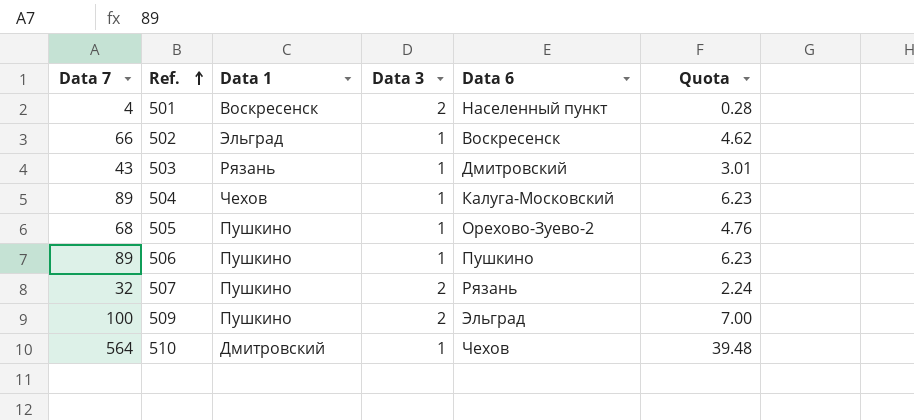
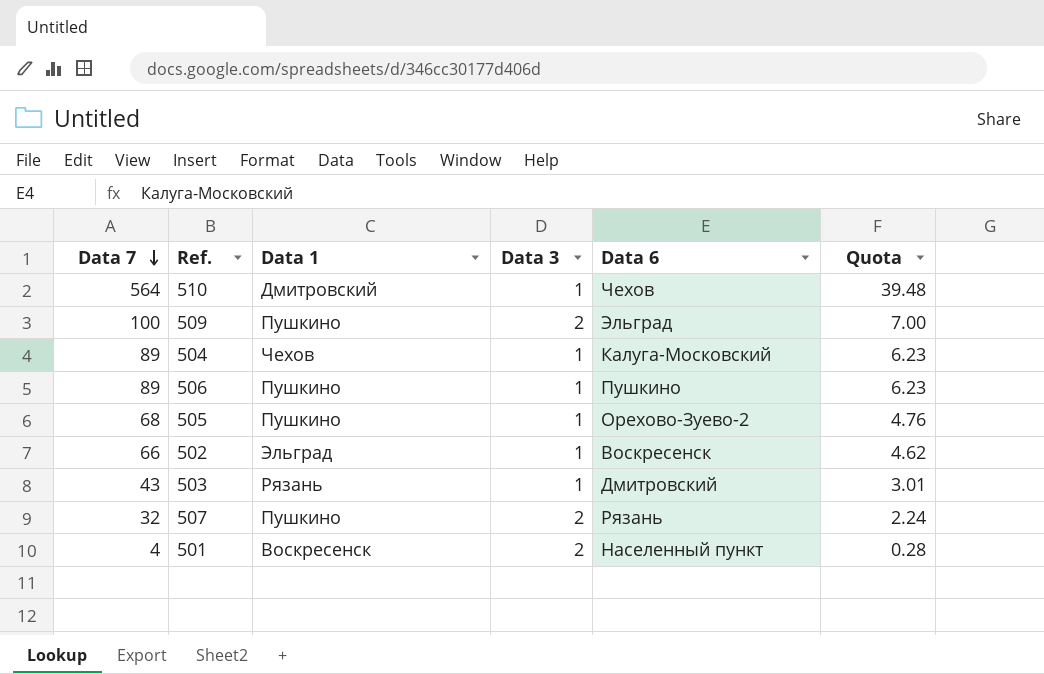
row order: Ref. ascending -> Data 7 descending

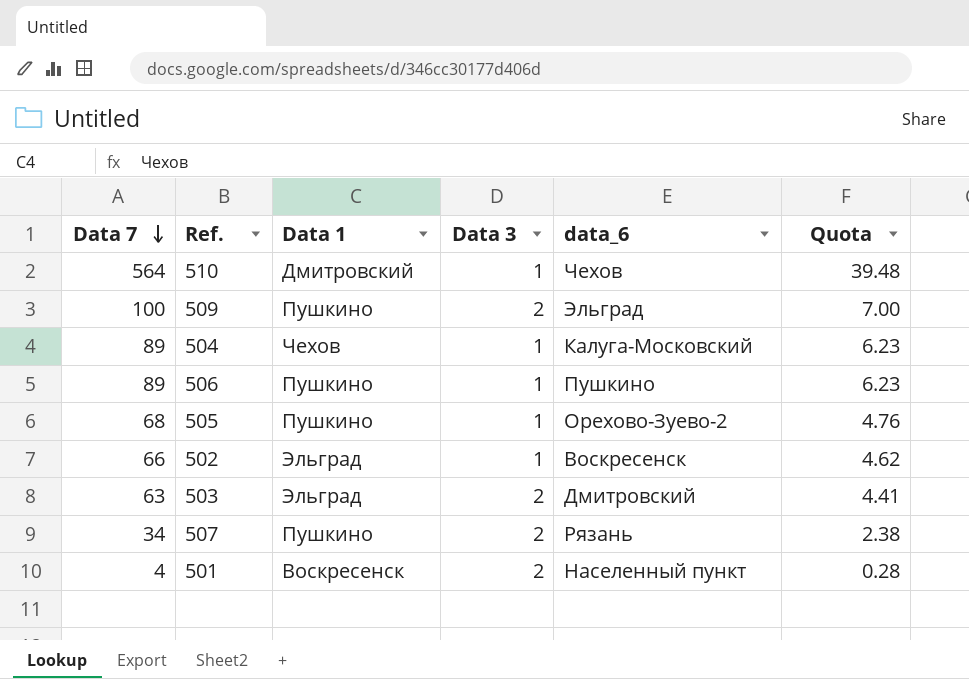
column name: Data 6 -> data_6
503 | Data 7: 43 -> 63
503 | Data 1: Рязань -> Эльград
503 | Data 3: 1 -> 2
503 | Quota: 3.01 -> 4.41
507 | Data 7: 32 -> 34
507 | Quota: 2.24 -> 2.38

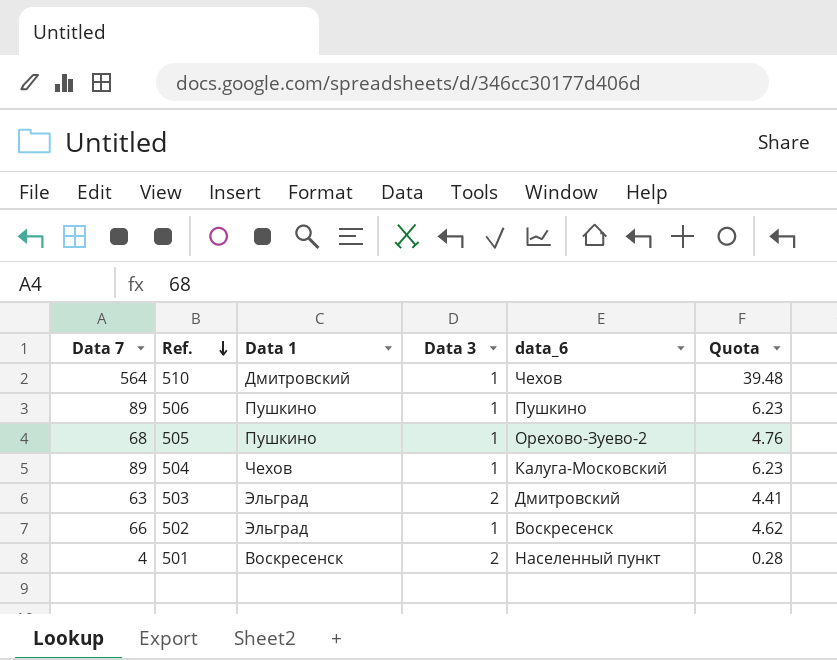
row order: Data 7 descending -> Ref. descending
row 509: 100 | Пушкино | 2 | Эльград | 7.00 -> none
row 507: 34 | Пушкино | 2 | Рязань | 2.38 -> none

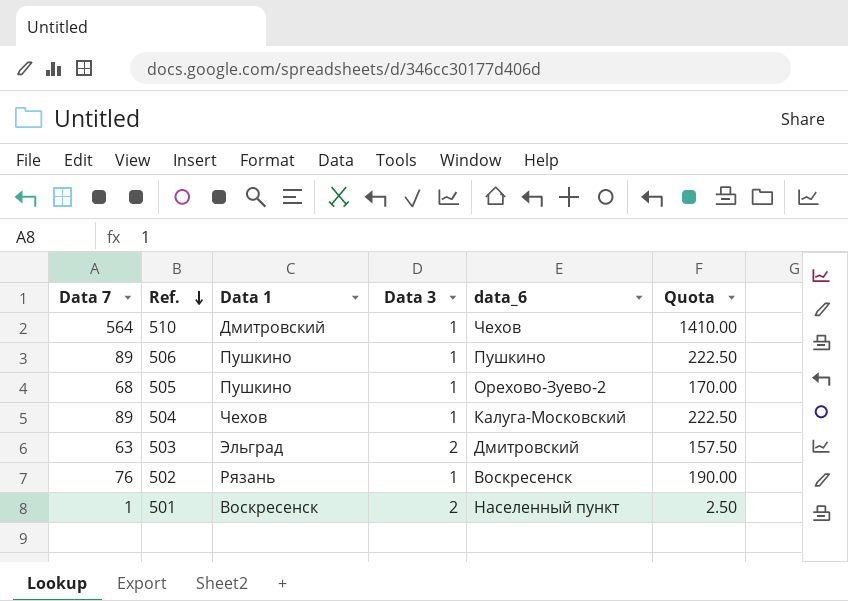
column Quota | formula: [Data 7] * 0.07 -> [Data 7] * 2.5
502 | Data 7: 66 -> 76
502 | Data 1: Эльград -> Рязань
501 | Data 7: 4 -> 1

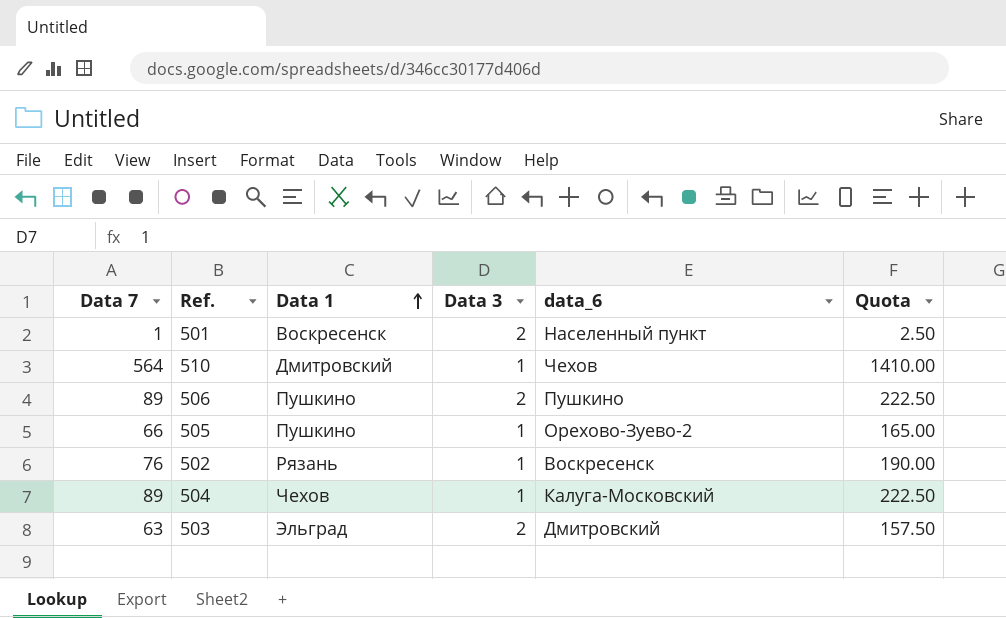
row order: Ref. descending -> Data 1 ascending
506 | Data 3: 1 -> 2
505 | Data 7: 68 -> 66
505 | Quota: 170.00 -> 165.00

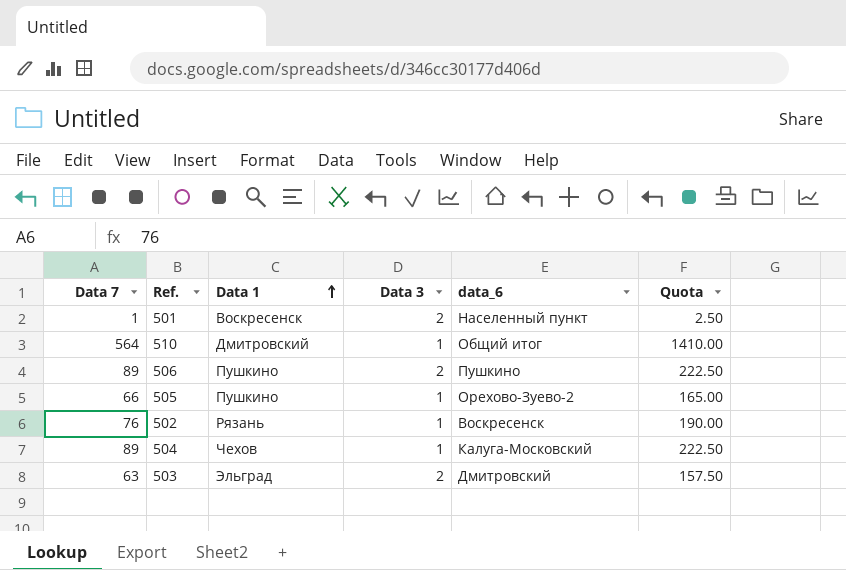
510 | data_6: Чехов -> Общий итог

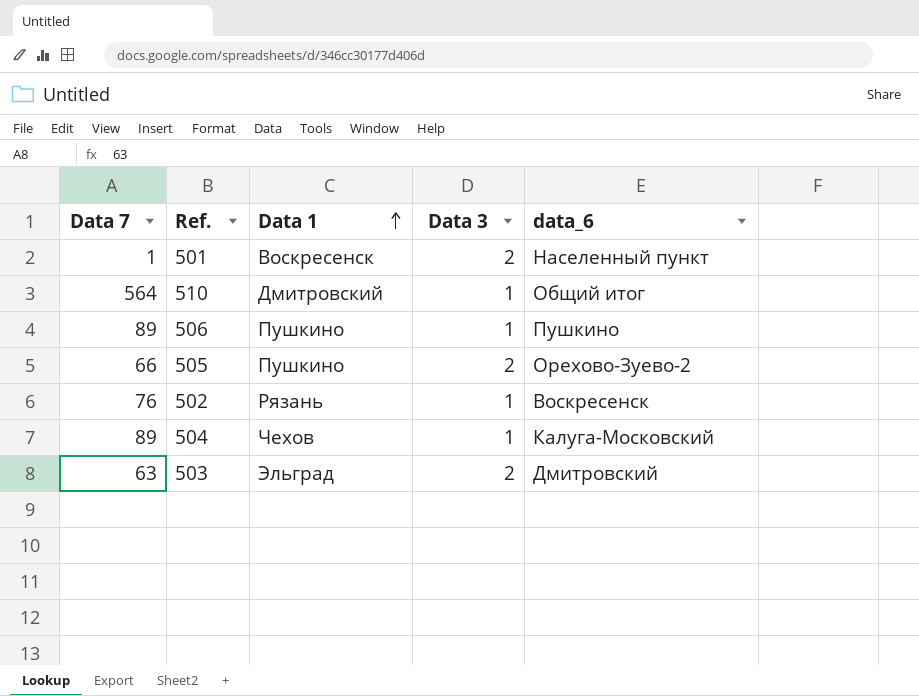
column Quota | formula: [Data 7] * 2.5 -> none
506 | Data 3: 2 -> 1
505 | Data 3: 1 -> 2

